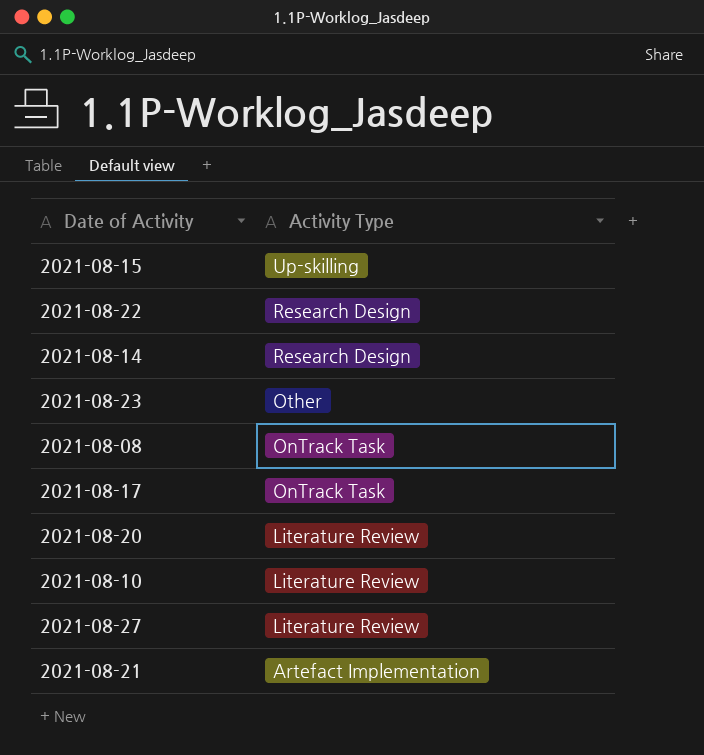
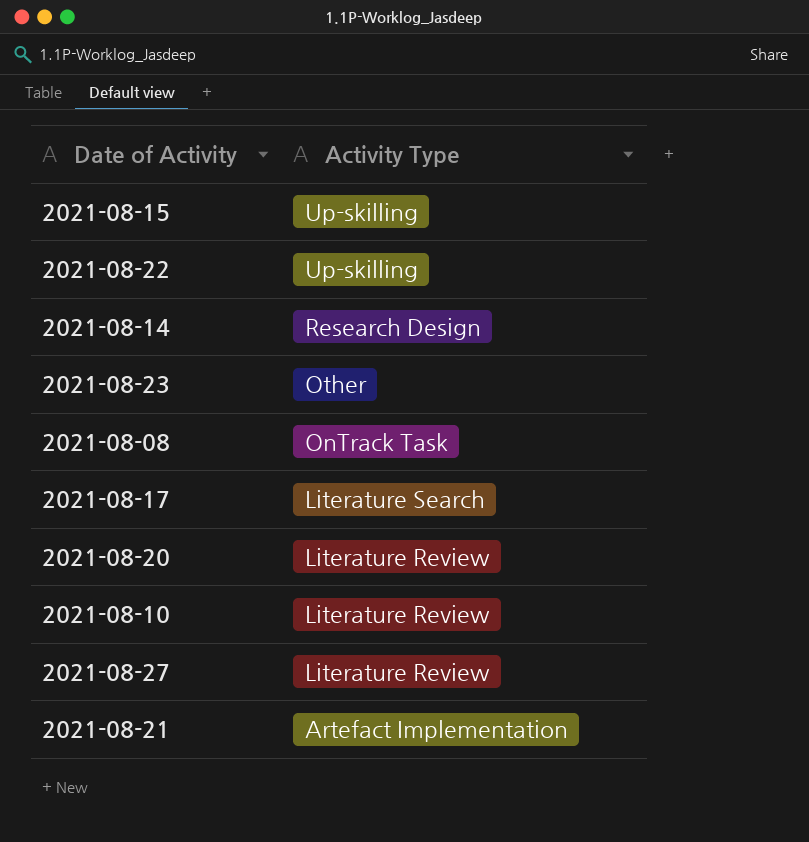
2021-08-22 | Activity Type: Research Design -> Up-skilling
2021-08-17 | Activity Type: OnTrack Task -> Literature Search

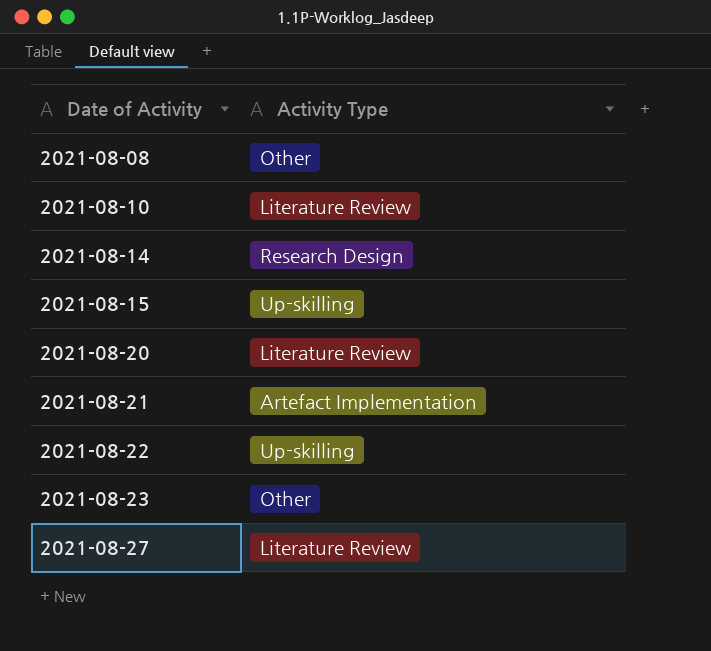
row order: Activity Type descending -> Date of Activity ascending
row 2021-08-17: Literature Search -> none
2021-08-08 | Activity Type: OnTrack Task -> Other

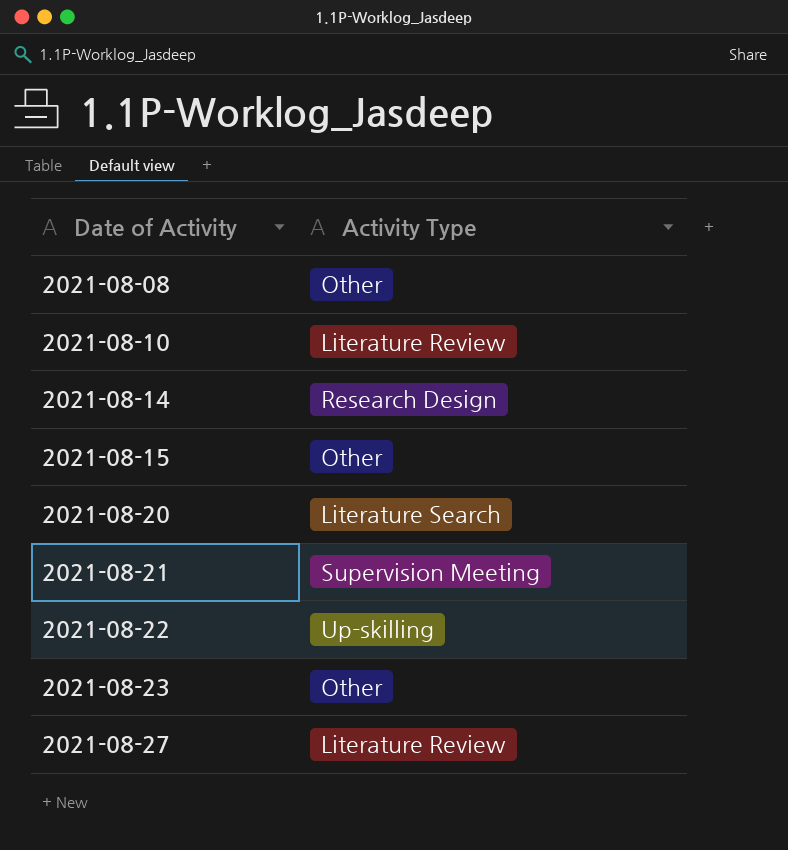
2021-08-15 | Activity Type: Up-skilling -> Other
2021-08-20 | Activity Type: Literature Review -> Literature Search
2021-08-21 | Activity Type: Artefact Implementation -> Supervision Meeting

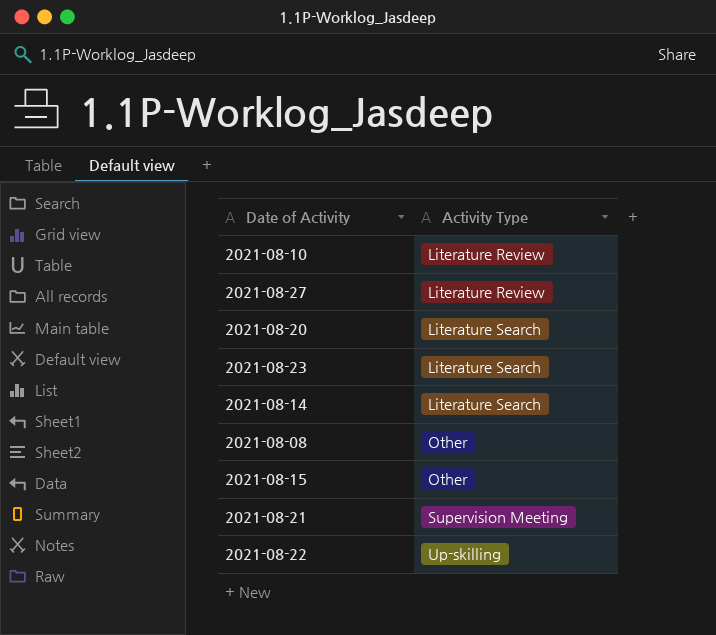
row order: Date of Activity ascending -> Activity Type ascending
2021-08-23 | Activity Type: Other -> Literature Search
2021-08-14 | Activity Type: Research Design -> Literature Search

